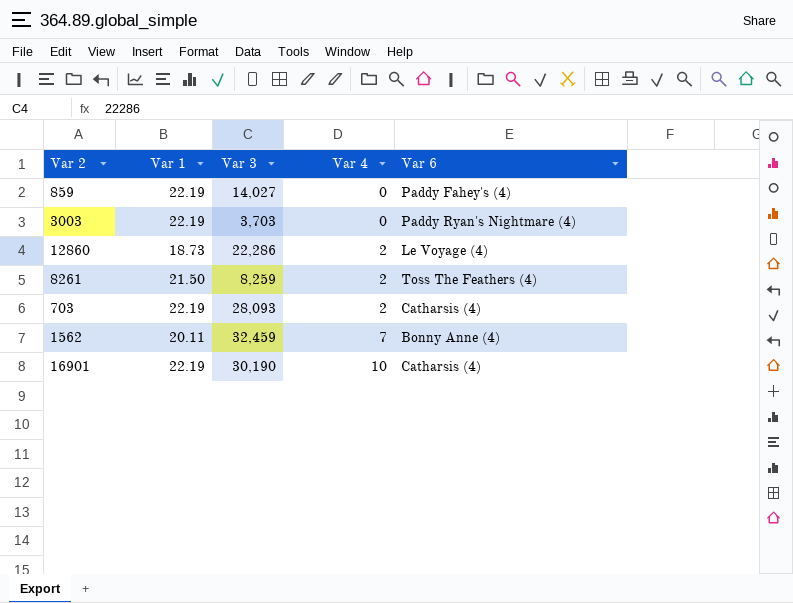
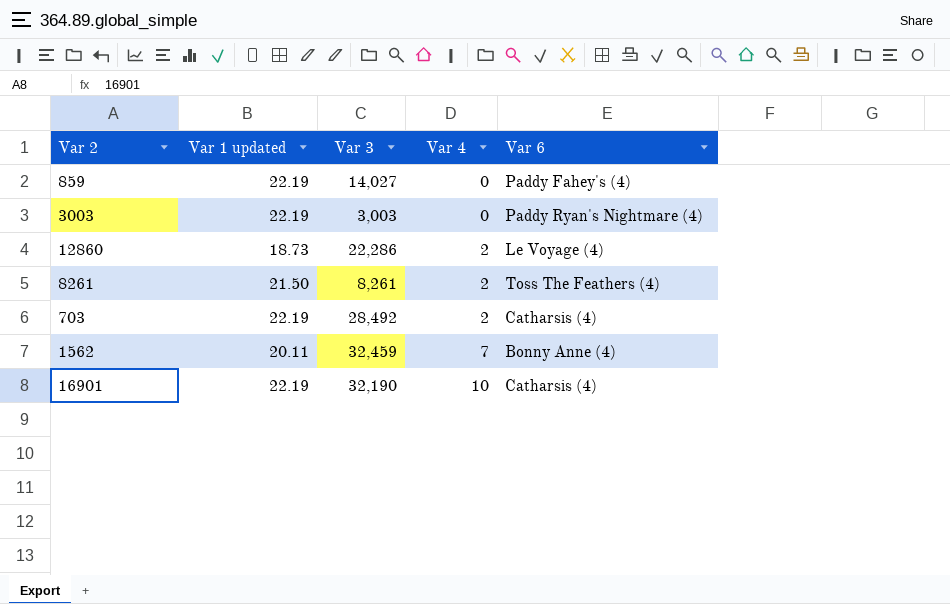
column name: Var 1 -> Var 1 updated
3003 | Var 3: 3,703 -> 3,003
8261 | Var 3: 8,259 -> 8,261
703 | Var 3: 28,093 -> 28,492
16901 | Var 3: 30,190 -> 32,190

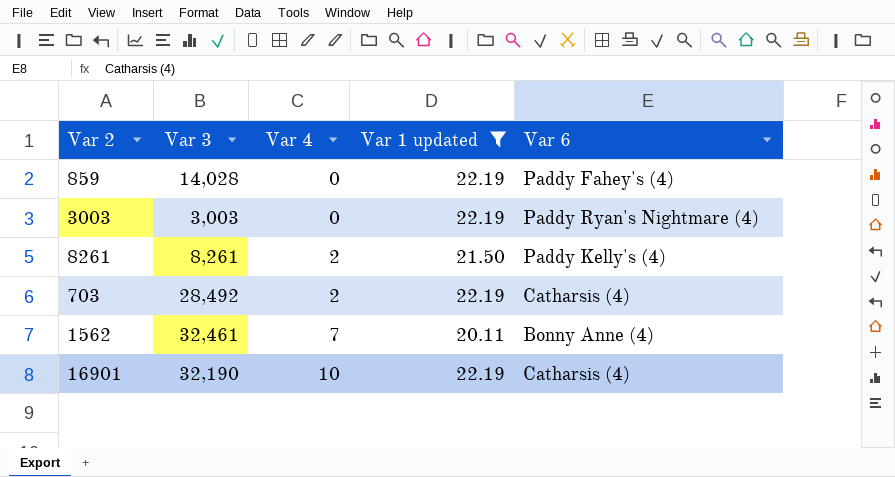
filter: none -> Var 1 updated != 18.73
column Var 1 updated | position: 2 -> 4
859 | Var 3: 14,027 -> 14,028
8261 | Var 6: Toss The Feathers (4) -> Paddy Kelly's (4)
1562 | Var 3: 32,459 -> 32,461

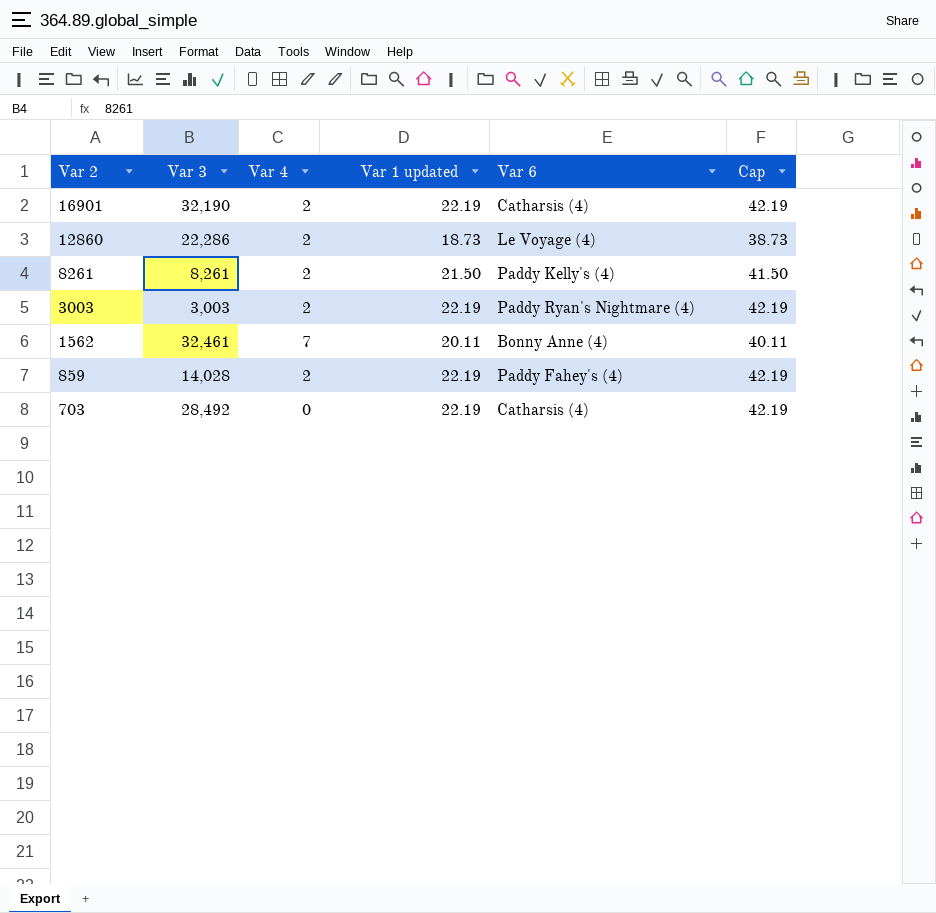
filter: Var 1 updated != 18.73 -> none
row order: Var 4 ascending -> Var 2 descending
column Cap | formula: none -> [Var 1 updated] + 20
16901 | Var 4: 10 -> 2
3003 | Var 4: 0 -> 2
859 | Var 4: 0 -> 2
703 | Var 4: 2 -> 0

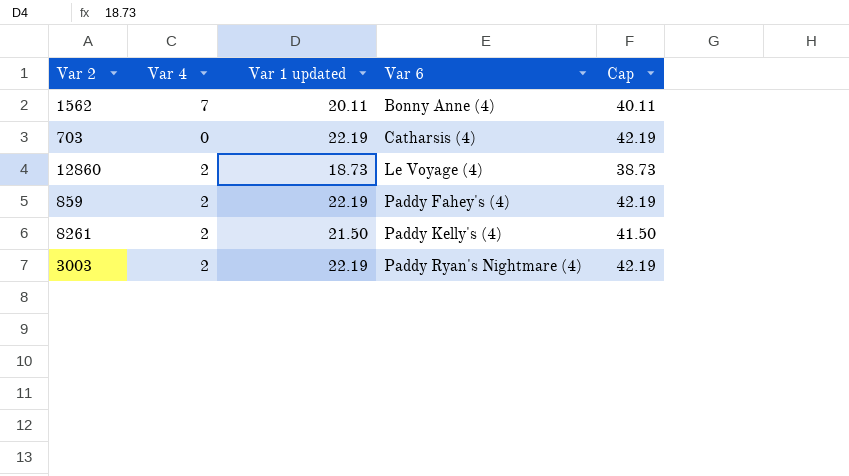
row order: Var 2 descending -> Var 6 ascending
column Var 3 | position: 2 -> none
row 16901: 32,190 | 2 | 22.19 | Catharsis (4) | 42.19 -> none

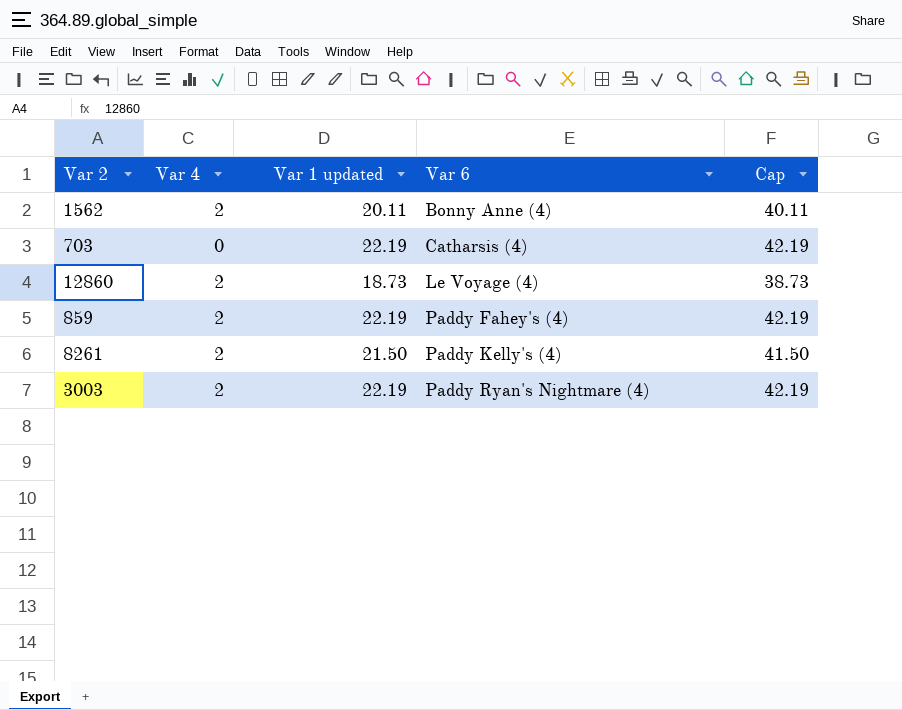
1562 | Var 4: 7 -> 2

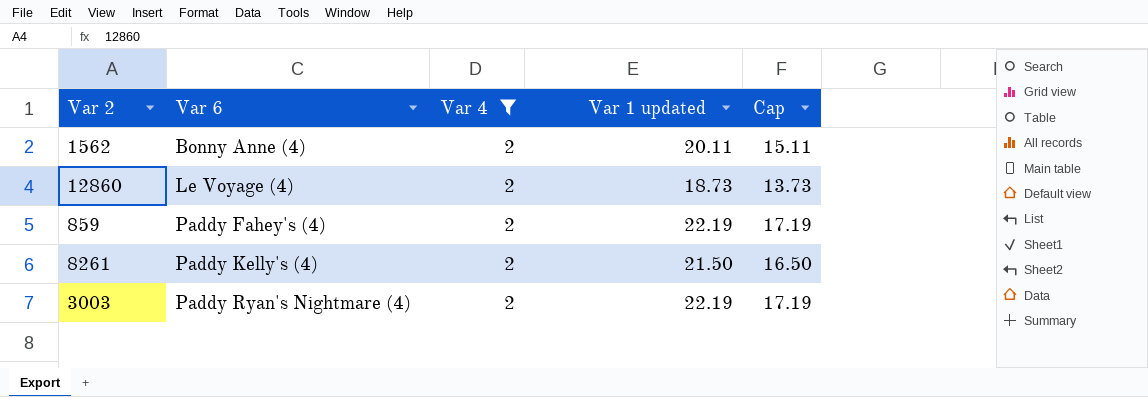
filter: none -> Var 4 = 2
column Var 6 | position: 4 -> 2
column Cap | formula: [Var 1 updated] + 20 -> [Var 1 updated] - 5

